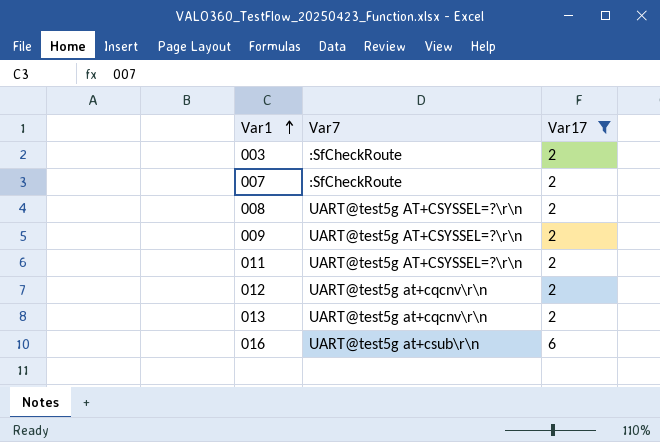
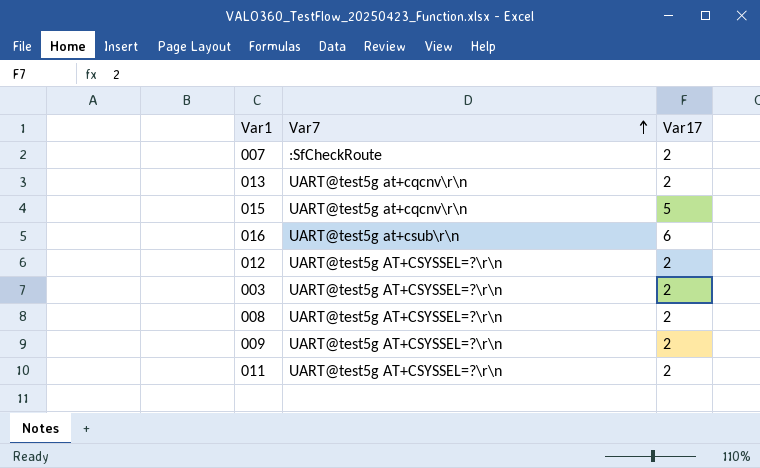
filter: Var17 != 5 -> none
row order: Var1 ascending -> Var7 ascending
012 | Var7: UART@test5g at+cqcnv\r\n -> UART@test5g AT+CSYSSEL=?\r\n
003 | Var7: :SfCheckRoute -> UART@test5g AT+CSYSSEL=?\r\n

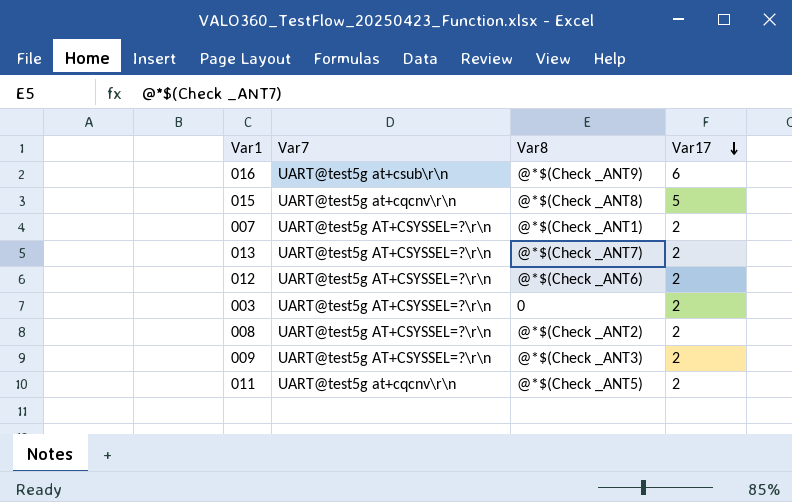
row order: Var7 ascending -> Var17 descending
column Var8 | position: none -> 3
007 | Var7: :SfCheckRoute -> UART@test5g AT+CSYSSEL=?\r\n
013 | Var7: UART@test5g at+cqcnv\r\n -> UART@test5g AT+CSYSSEL=?\r\n
011 | Var7: UART@test5g AT+CSYSSEL=?\r\n -> UART@test5g at+cqcnv\r\n

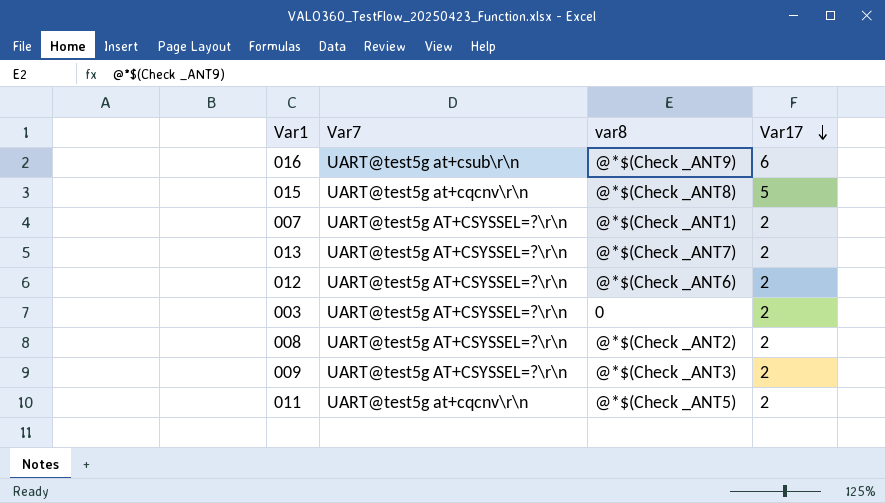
column name: Var8 -> var8

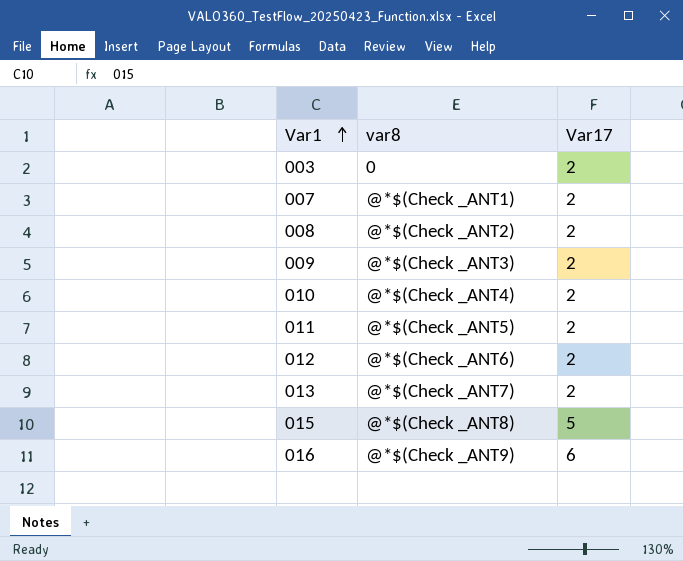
row order: Var17 descending -> Var1 ascending
column Var7 | position: 2 -> none
row 010: none -> @*$(Check _ANT4) | 2

